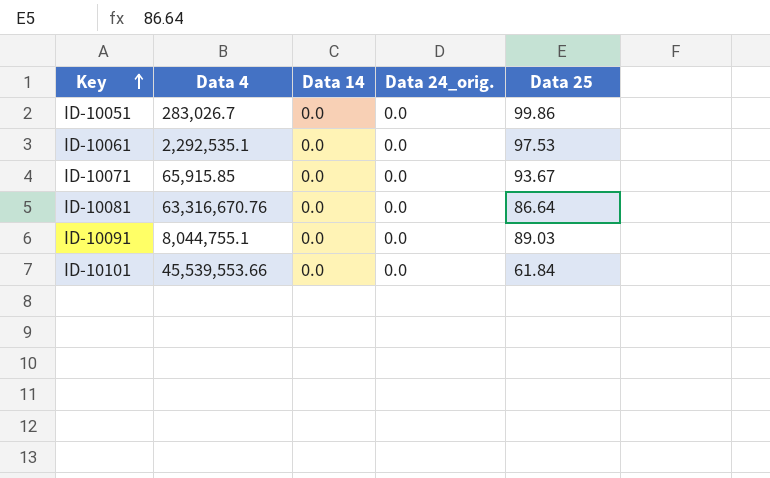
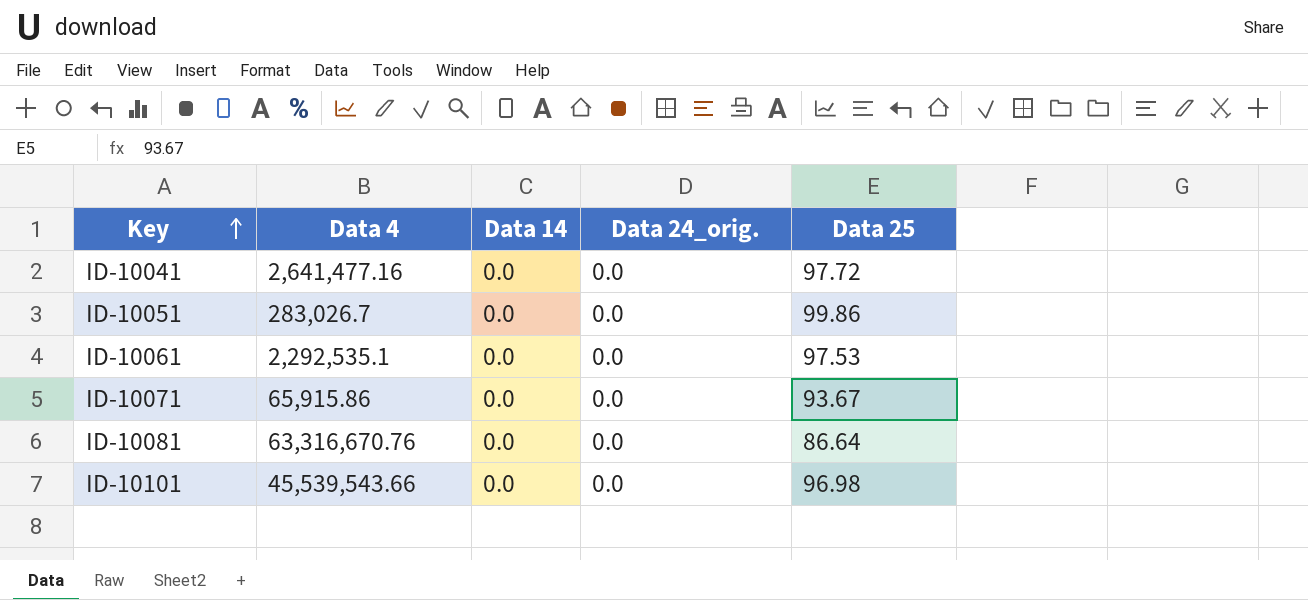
row ID-10091: 8,044,755.1 | 0.0 | 0.0 | 89.03 -> none
row ID-10041: none -> 2,641,477.16 | 0.0 | 0.0 | 97.72
ID-10071 | Data 4: 65,915.85 -> 65,915.86
ID-10101 | Data 4: 45,539,553.66 -> 45,539,543.66
ID-10101 | Data 25: 61.84 -> 96.98

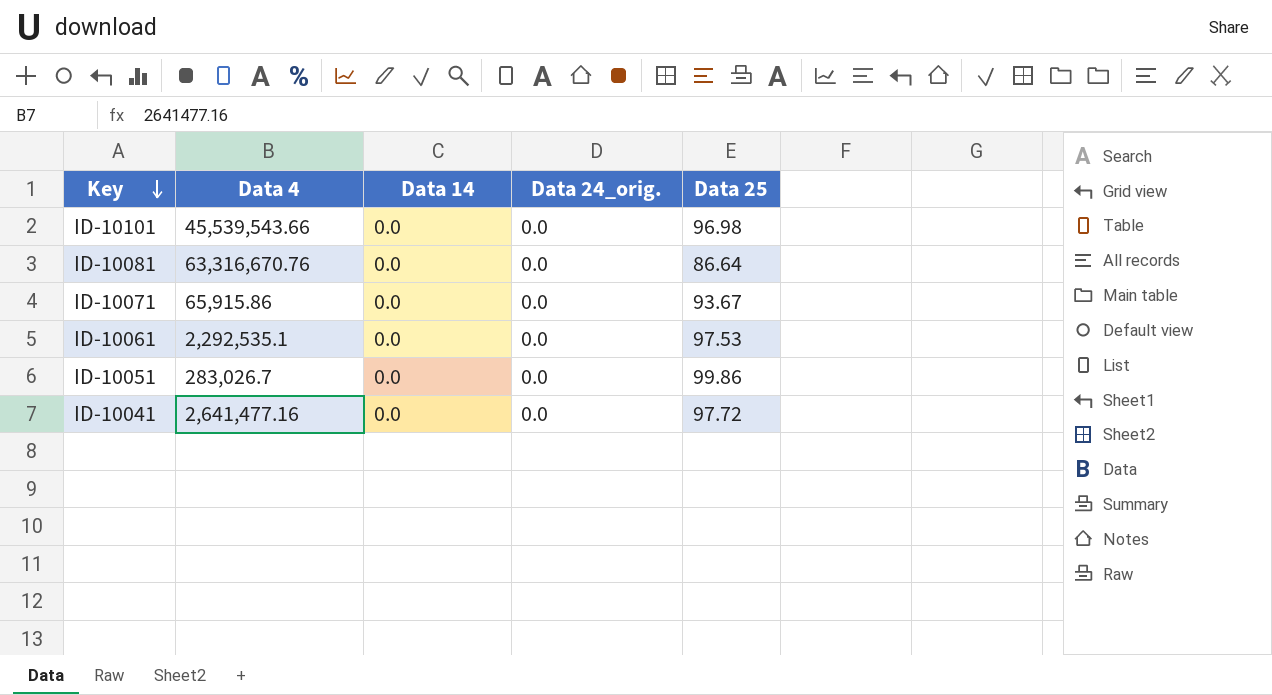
row order: Key ascending -> Key descending

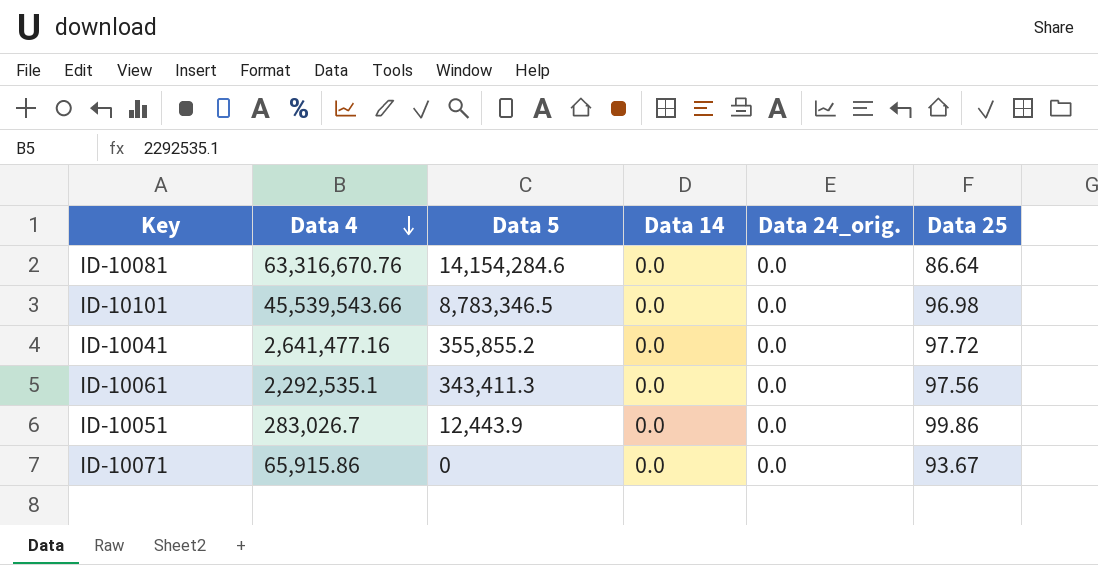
row order: Key descending -> Data 4 descending
column Data 5 | position: none -> 3
ID-10061 | Data 25: 97.53 -> 97.56

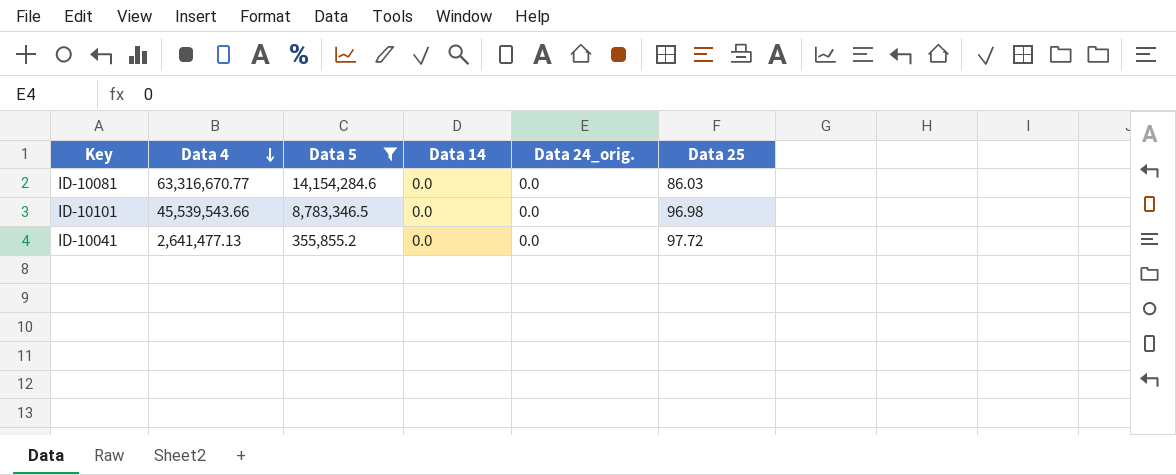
filter: none -> Data 5 >= 355,855.2
ID-10081 | Data 4: 63,316,670.76 -> 63,316,670.77
ID-10081 | Data 25: 86.64 -> 86.03
ID-10041 | Data 4: 2,641,477.16 -> 2,641,477.13

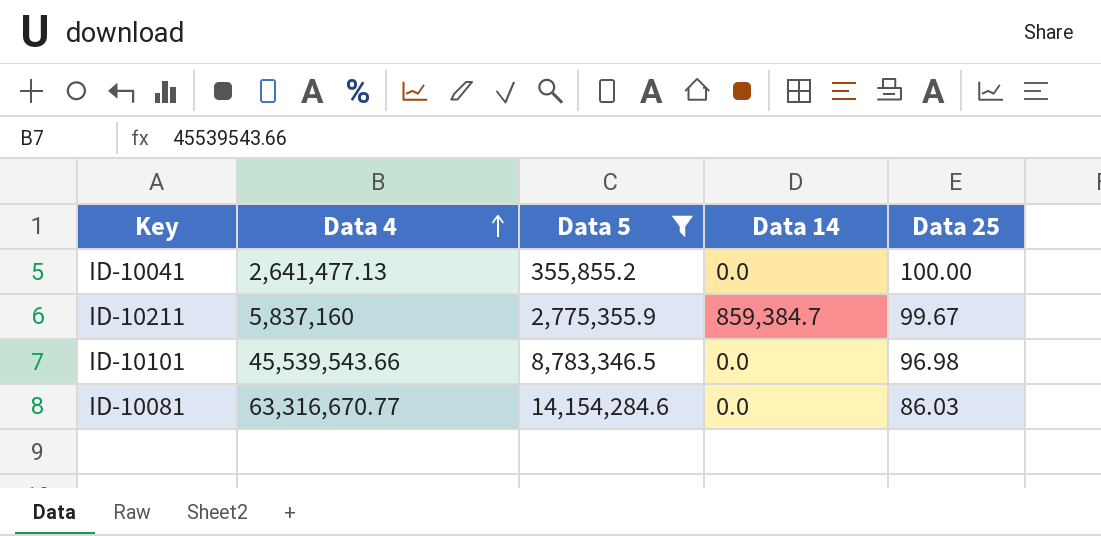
row order: Data 4 descending -> Data 4 ascending
column Data 24_orig. | position: 5 -> none
ID-10041 | Data 25: 97.72 -> 100.00
row ID-10211: none -> 5,837,160 | 2,775,355.9 | 859,384.7 | 99.67

